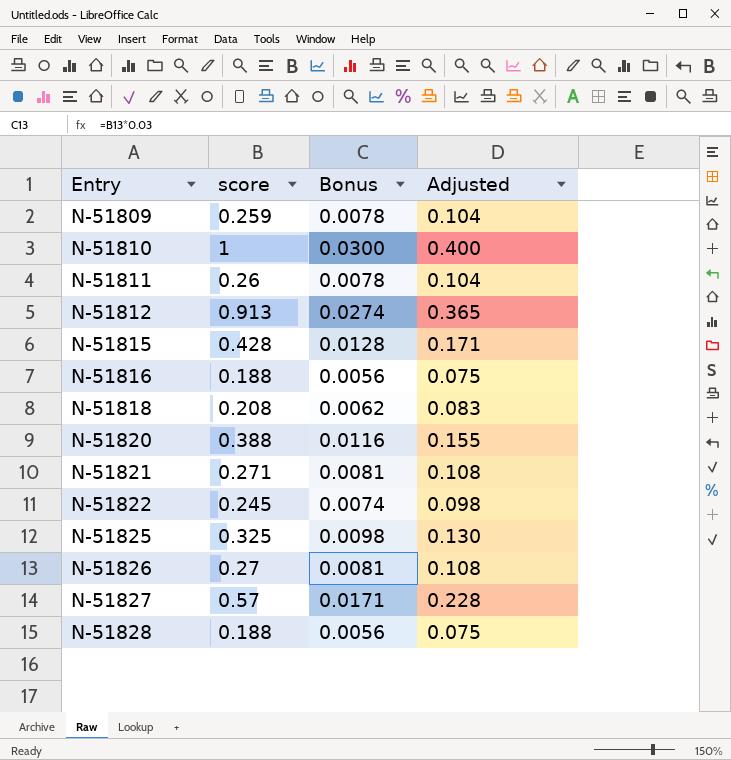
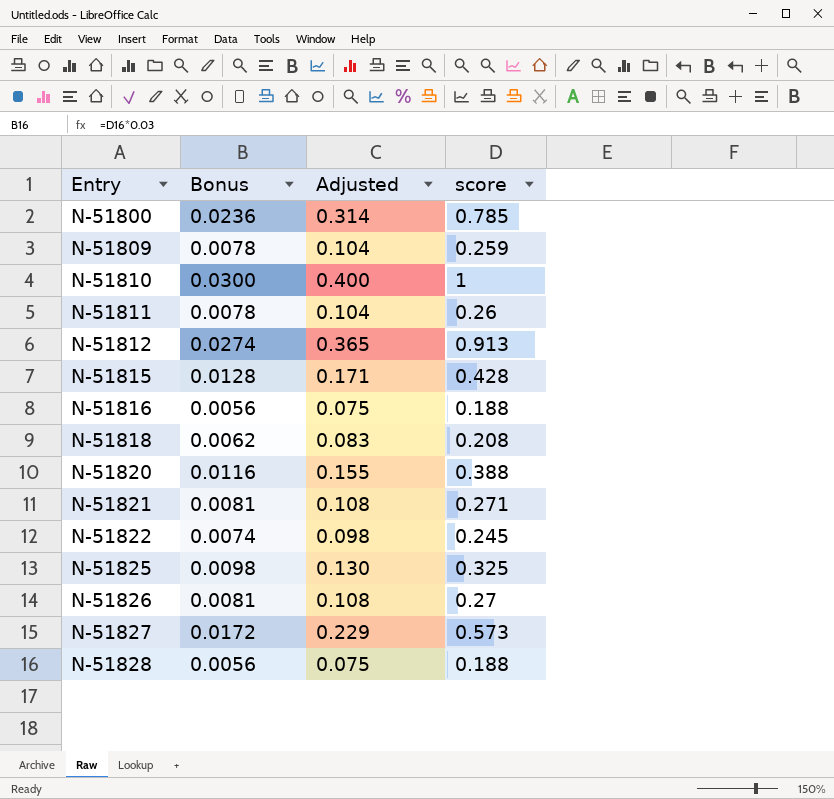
column score | position: 2 -> 4
row N-51800: none -> 0.0236 | 0.314 | 0.785
N-51827 | Bonus: 0.0171 -> 0.0172
N-51827 | Adjusted: 0.228 -> 0.229
N-51827 | score: 0.57 -> 0.573

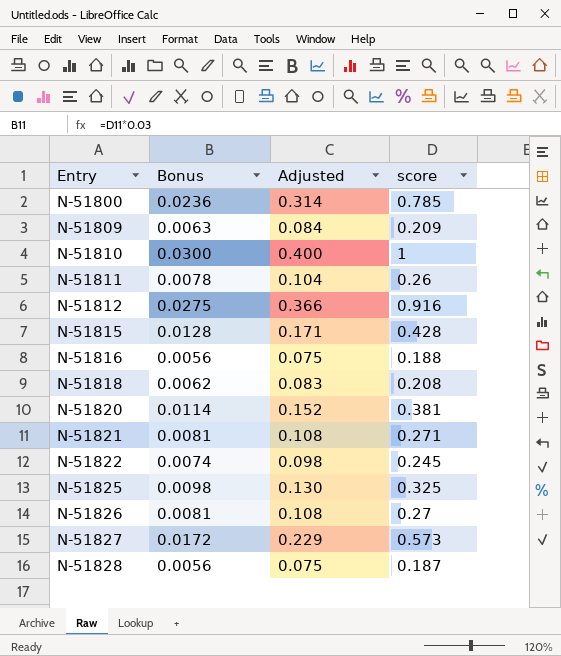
N-51809 | Bonus: 0.0078 -> 0.0063
N-51809 | Adjusted: 0.104 -> 0.084
N-51809 | score: 0.259 -> 0.209
N-51812 | Bonus: 0.0274 -> 0.0275
N-51812 | Adjusted: 0.365 -> 0.366
N-51812 | score: 0.913 -> 0.916
N-51820 | Bonus: 0.0116 -> 0.0114
N-51820 | Adjusted: 0.155 -> 0.152
N-51820 | score: 0.388 -> 0.381
N-51828 | score: 0.188 -> 0.187

